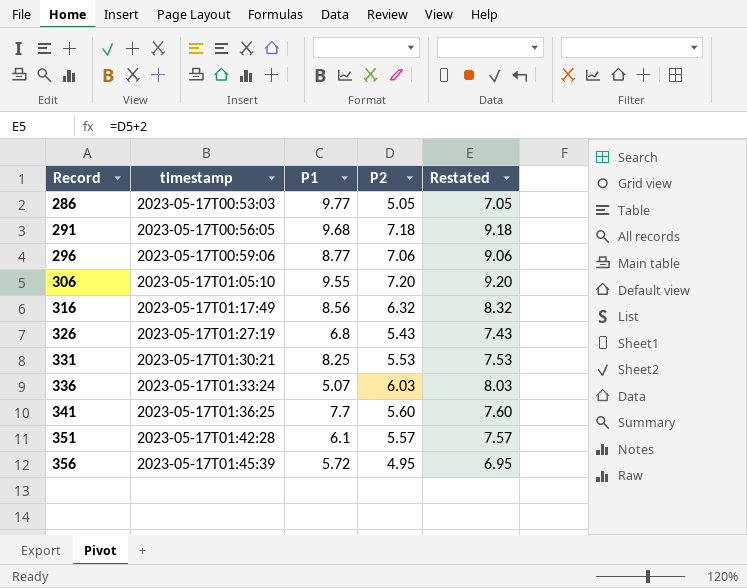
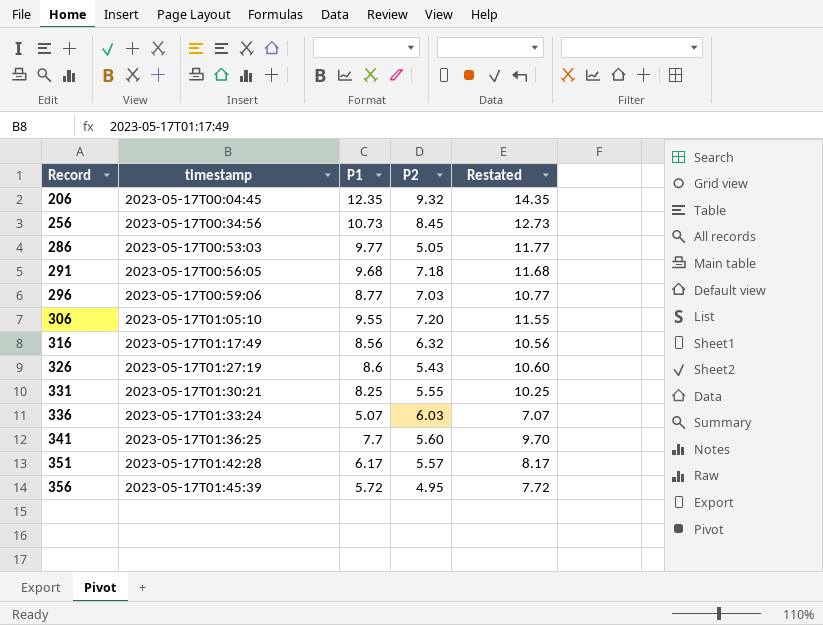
column Restated | formula: [P2] + 2 -> [P1] + 2
row 206: none -> 2023-05-17T00:04:45 | 12.35 | 9.32 | 14.35
row 256: none -> 2023-05-17T00:34:56 | 10.73 | 8.45 | 12.73
296 | P2: 7.06 -> 7.03
326 | P1: 6.8 -> 8.6
331 | P2: 5.53 -> 5.55
351 | P1: 6.1 -> 6.17

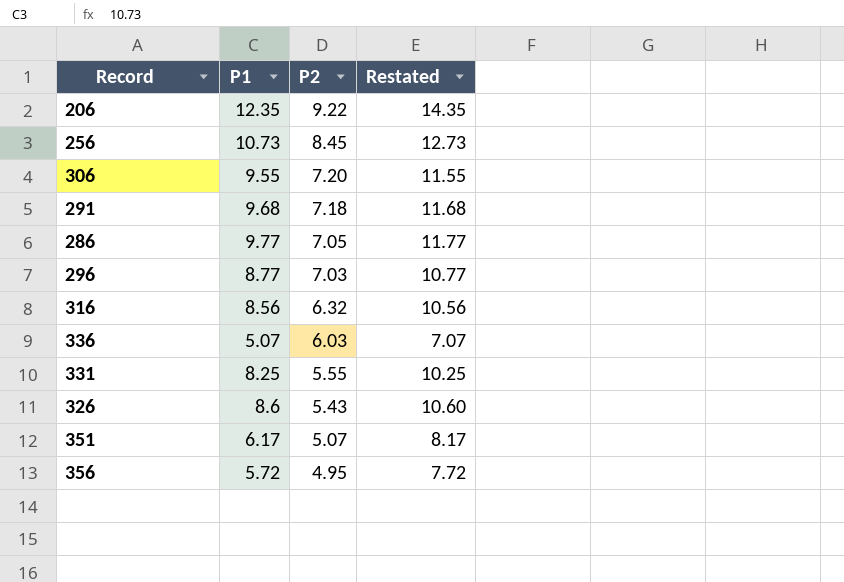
row order: Record ascending -> P2 descending
column timestamp | position: 2 -> none
row 341: 2023-05-17T01:36:25 | 7.7 | 5.60 | 9.70 -> none
206 | P2: 9.32 -> 9.22
286 | P2: 5.05 -> 7.05
351 | P2: 5.57 -> 5.07

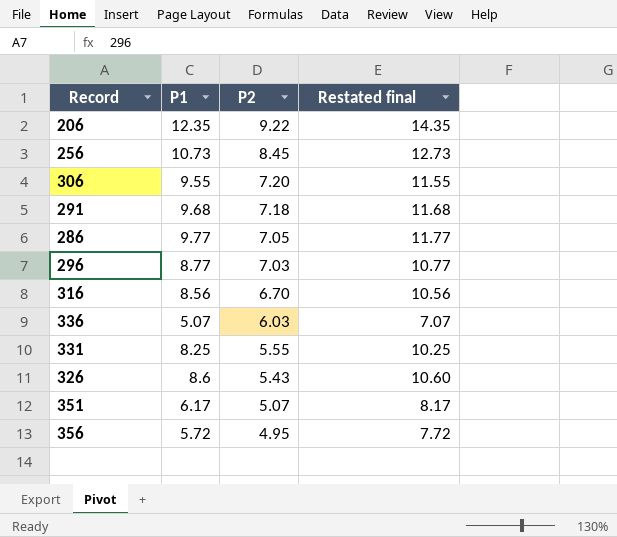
column name: Restated -> Restated final
316 | P2: 6.32 -> 6.70

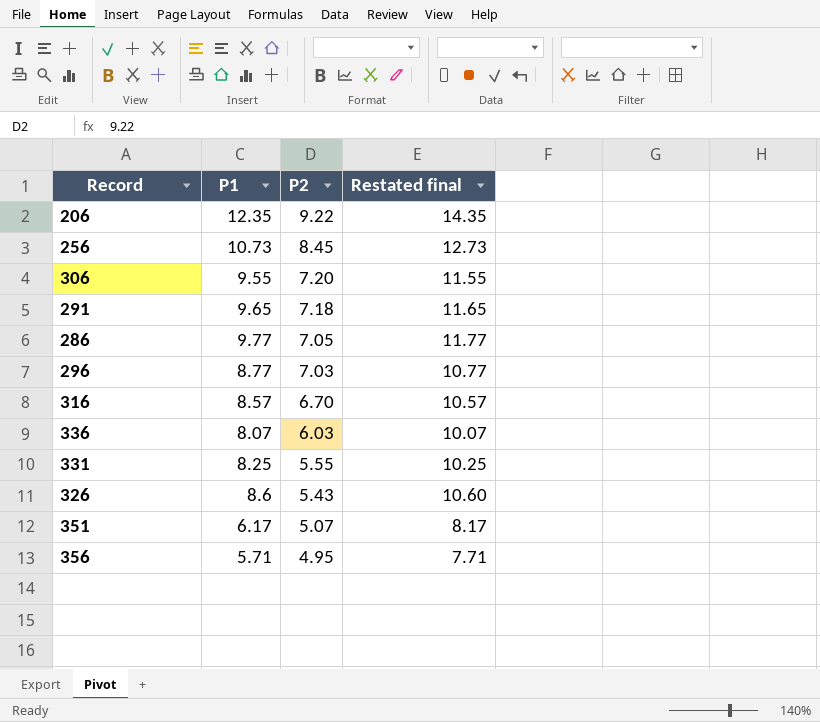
291 | P1: 9.68 -> 9.65
291 | Restated final: 11.68 -> 11.65
316 | P1: 8.56 -> 8.57
316 | Restated final: 10.56 -> 10.57
336 | P1: 5.07 -> 8.07
336 | Restated final: 7.07 -> 10.07
356 | P1: 5.72 -> 5.71
356 | Restated final: 7.72 -> 7.71

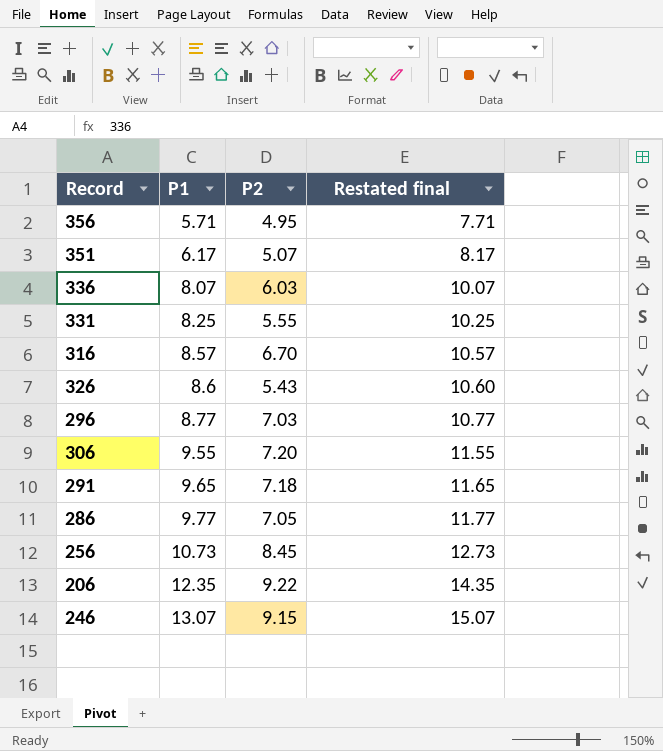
row order: P2 descending -> P1 ascending
row 246: none -> 13.07 | 9.15 | 15.07

